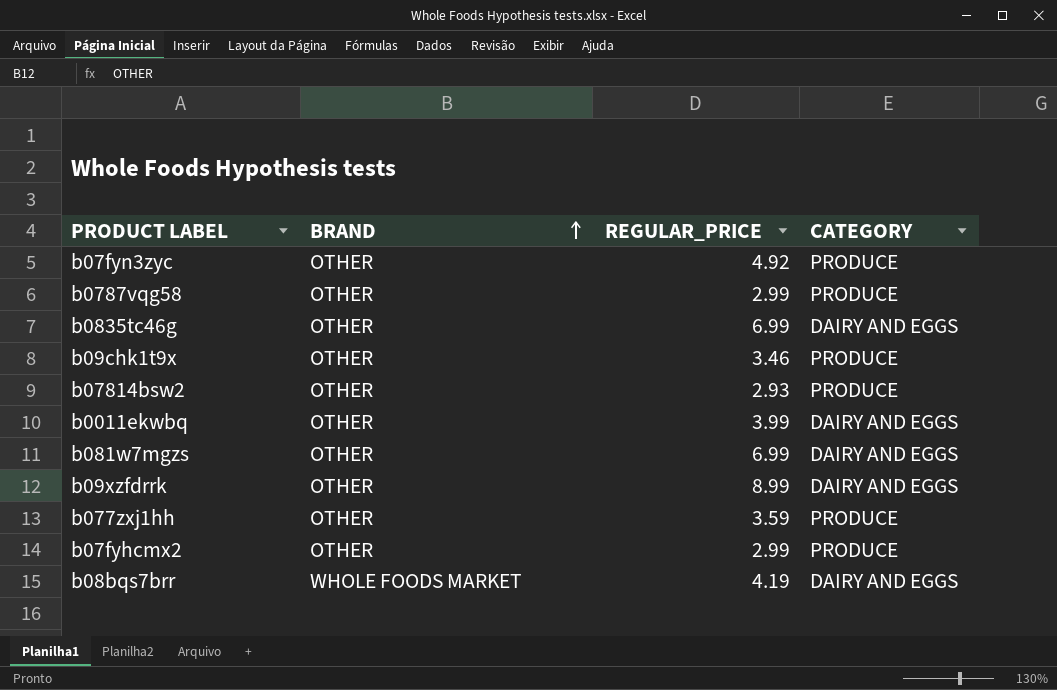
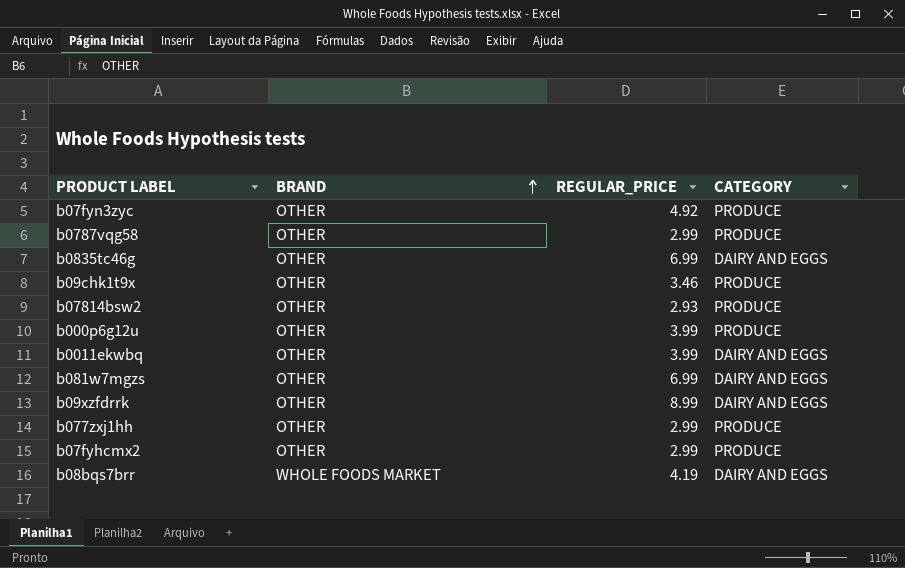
row b000p6g12u: none -> OTHER | 3.99 | PRODUCE
b077zxj1hh | REGULAR_PRICE: 3.59 -> 2.99

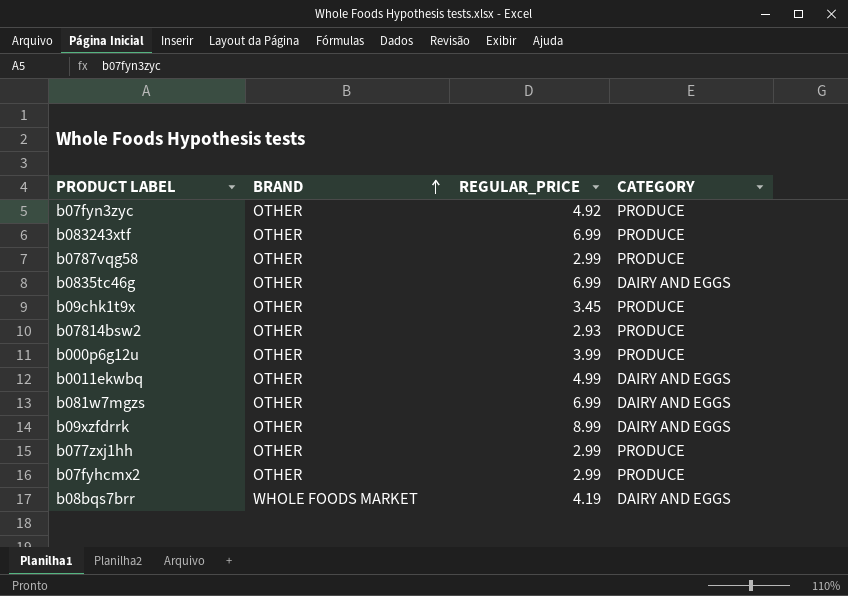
row b083243xtf: none -> OTHER | 6.99 | PRODUCE
b09chk1t9x | REGULAR_PRICE: 3.46 -> 3.45
b0011ekwbq | REGULAR_PRICE: 3.99 -> 4.99

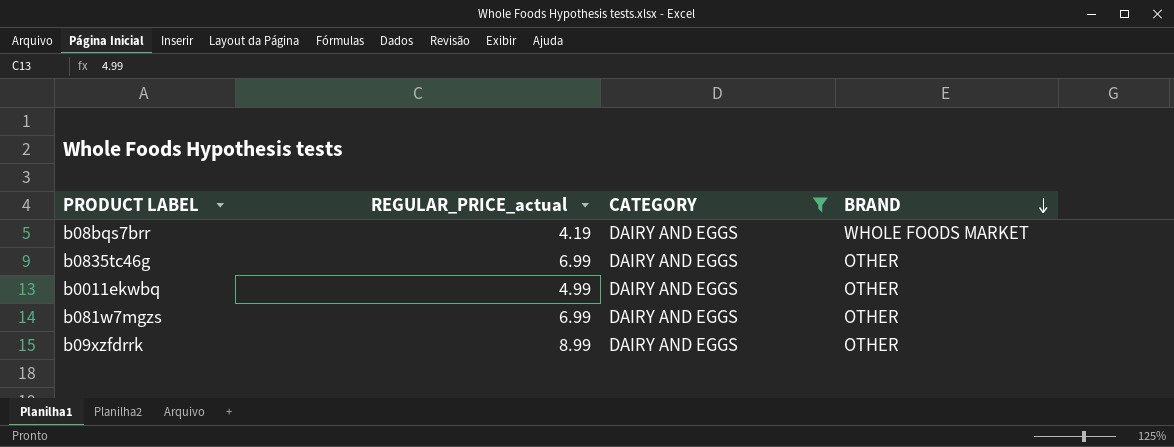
filter: none -> CATEGORY = DAIRY AND EGGS
row order: BRAND ascending -> BRAND descending
column name: REGULAR_PRICE -> REGULAR_PRICE_actual
column BRAND | position: 2 -> 4

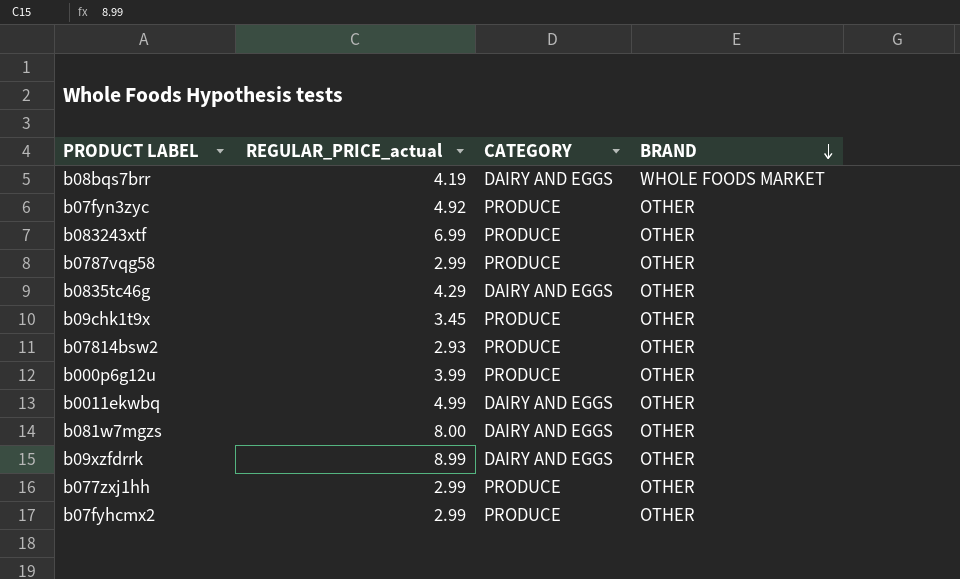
filter: CATEGORY = DAIRY AND EGGS -> none
b0835tc46g | REGULAR_PRICE_actual: 6.99 -> 4.29
b081w7mgzs | REGULAR_PRICE_actual: 6.99 -> 8.00

